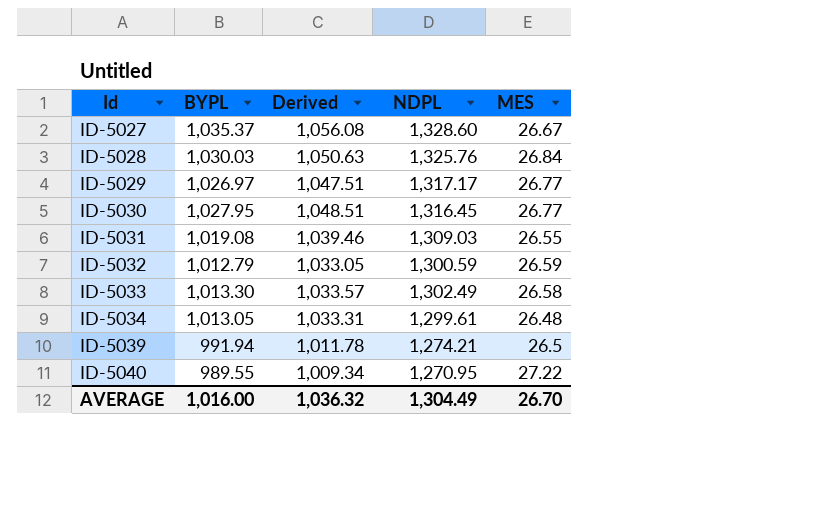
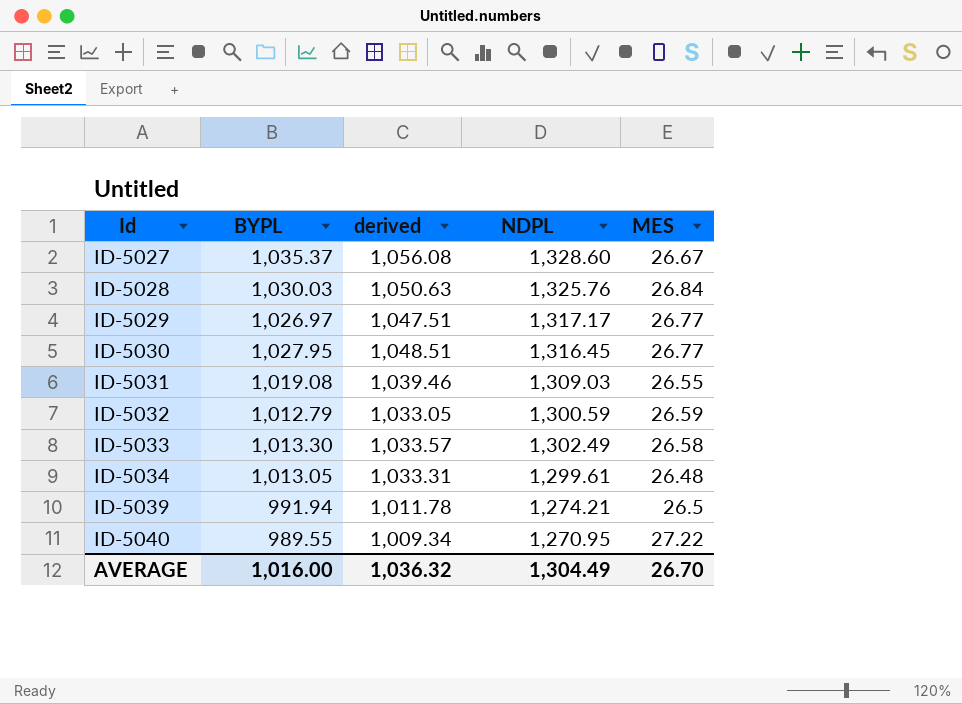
column name: Derived -> derived

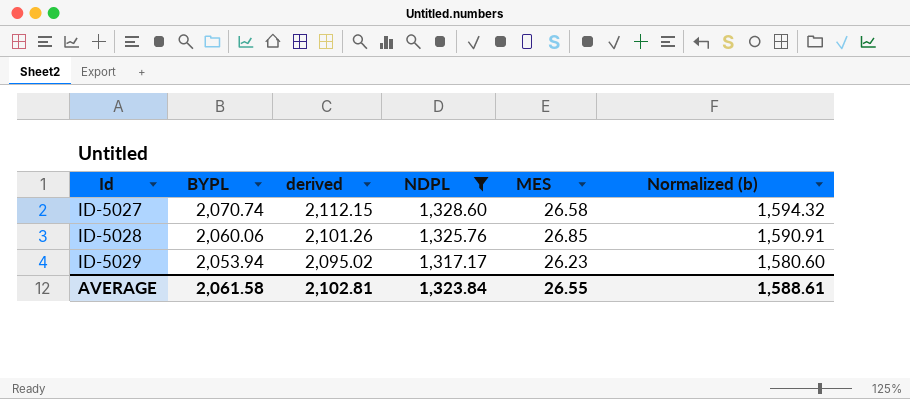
filter: none -> NDPL >= 1,317.17
column Normalized (b) | formula: none -> [NDPL] * 1.2
ID-5027 | BYPL: 1,035.37 -> 2,070.74
ID-5027 | derived: 1,056.08 -> 2,112.15
ID-5027 | MES: 26.67 -> 26.58
ID-5028 | BYPL: 1,030.03 -> 2,060.06
ID-5028 | derived: 1,050.63 -> 2,101.26
ID-5028 | MES: 26.84 -> 26.85
ID-5029 | BYPL: 1,026.97 -> 2,053.94
ID-5029 | derived: 1,047.51 -> 2,095.02
ID-5029 | MES: 26.77 -> 26.23
AVERAGE | BYPL: 1,016.00 -> 2,061.58
AVERAGE | derived: 1,036.32 -> 2,102.81
AVERAGE | NDPL: 1,304.49 -> 1,323.84
AVERAGE | MES: 26.70 -> 26.55

